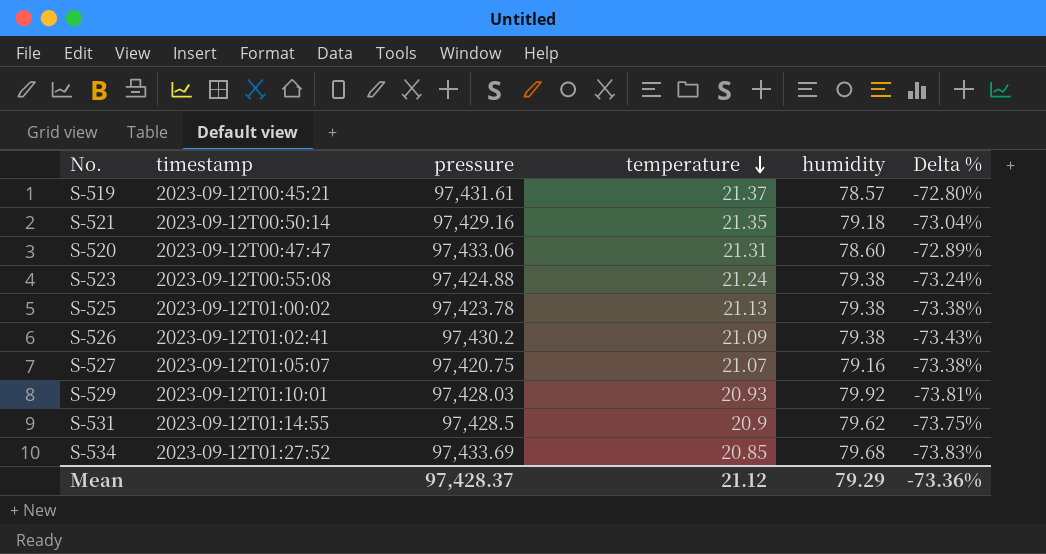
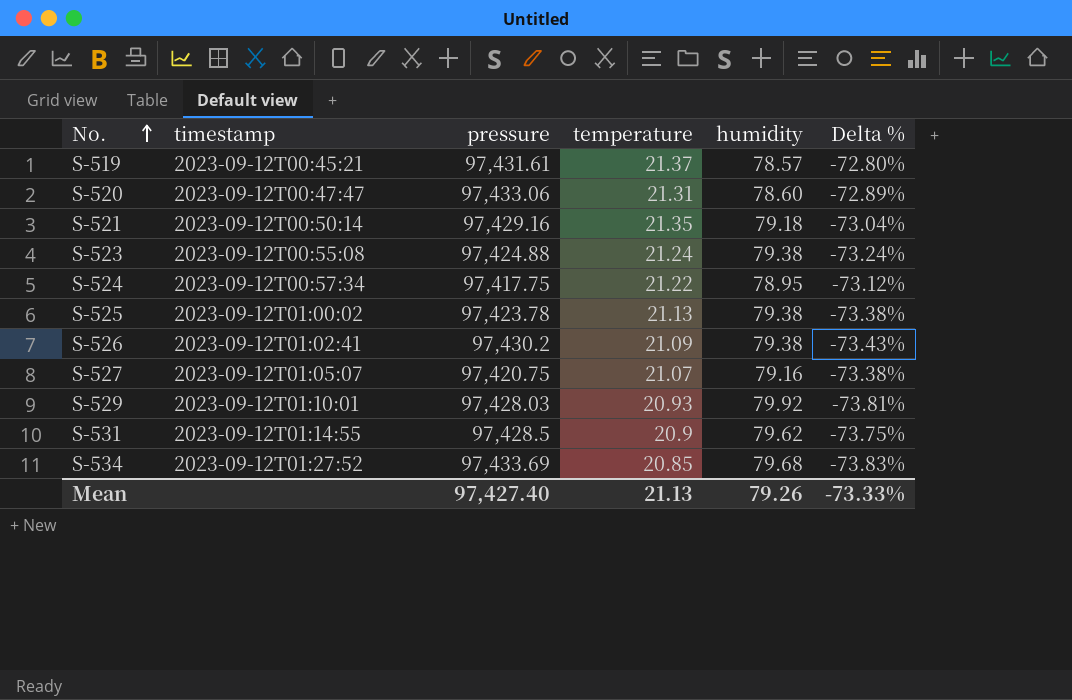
row order: temperature descending -> No. ascending
row S-524: none -> 2023-09-12T00:57:34 | 97,417.75 | 21.22 | 78.95 | -73.12%
Mean | pressure: 97,428.37 -> 97,427.40
Mean | temperature: 21.12 -> 21.13
Mean | humidity: 79.29 -> 79.26
Mean | Delta %: -73.36% -> -73.33%

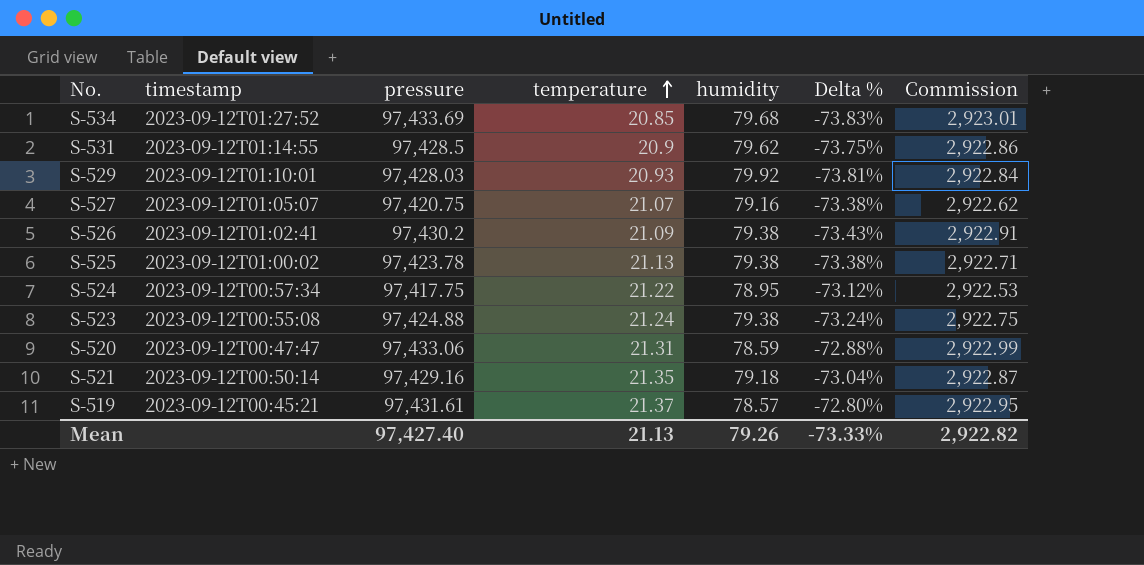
row order: No. ascending -> temperature ascending
column Commission | formula: none -> [pressure] * 0.03
S-520 | humidity: 78.60 -> 78.59
S-520 | Delta %: -72.89% -> -72.88%

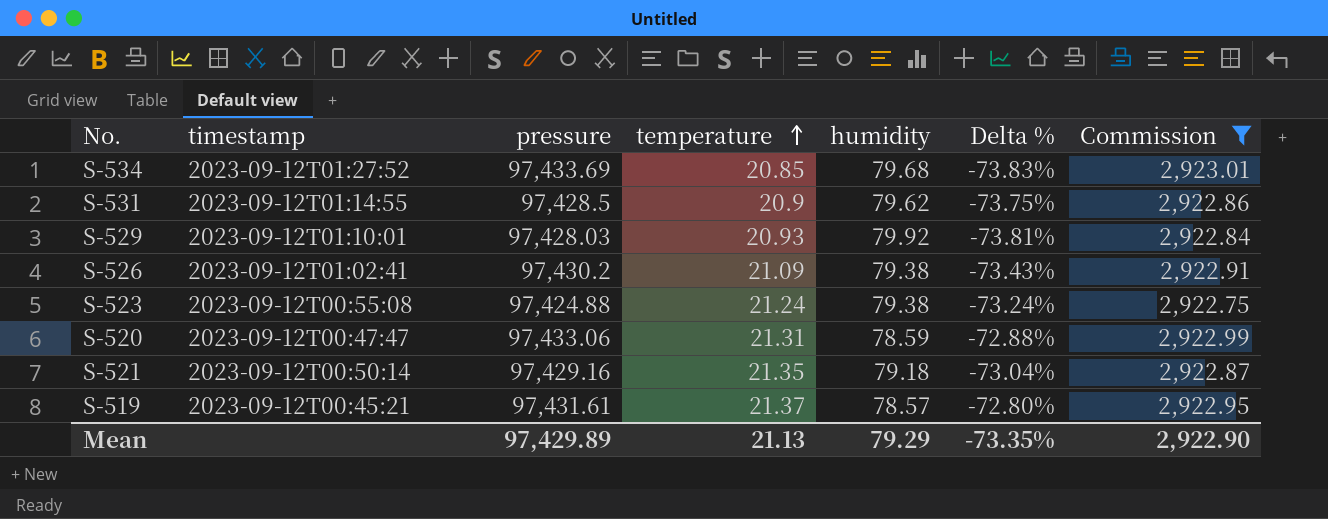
filter: none -> Commission >= 2,922.75
Mean | pressure: 97,427.40 -> 97,429.89
Mean | humidity: 79.26 -> 79.29
Mean | Delta %: -73.33% -> -73.35%
Mean | Commission: 2,922.82 -> 2,922.90

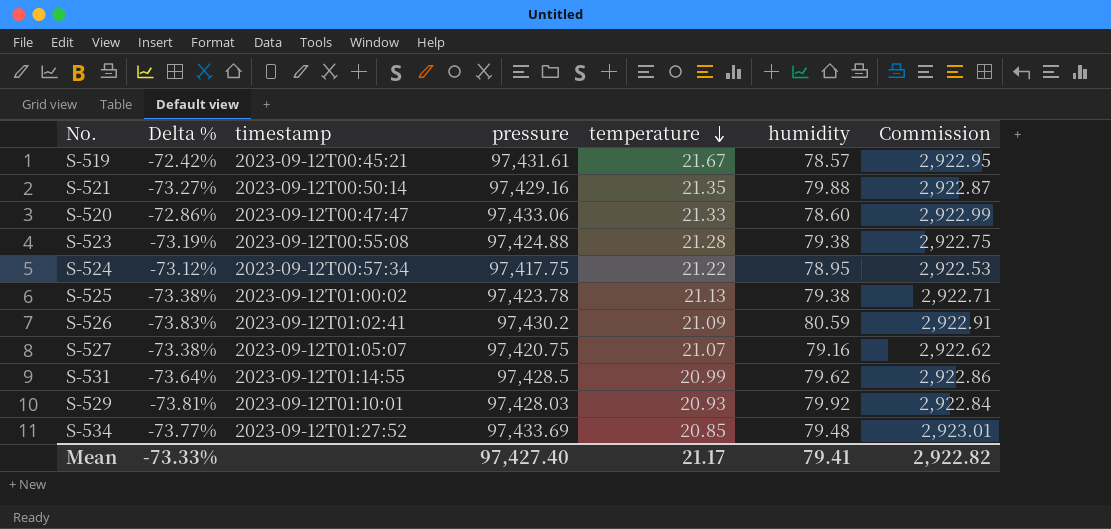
filter: Commission >= 2,922.75 -> none
row order: temperature ascending -> temperature descending
column Delta % | position: 6 -> 2
S-519 | Delta %: -72.80% -> -72.42%
S-519 | temperature: 21.37 -> 21.67
S-521 | Delta %: -73.04% -> -73.27%
S-521 | humidity: 79.18 -> 79.88
S-520 | Delta %: -72.88% -> -72.86%
S-520 | temperature: 21.31 -> 21.33
S-520 | humidity: 78.59 -> 78.60
S-523 | Delta %: -73.24% -> -73.19%
S-523 | temperature: 21.24 -> 21.28
S-526 | Delta %: -73.43% -> -73.83%
S-526 | humidity: 79.38 -> 80.59
S-531 | Delta %: -73.75% -> -73.64%
S-531 | temperature: 20.9 -> 20.99
S-534 | Delta %: -73.83% -> -73.77%
S-534 | humidity: 79.68 -> 79.48
Mean | Delta %: -73.35% -> -73.33%
Mean | pressure: 97,429.89 -> 97,427.40
Mean | temperature: 21.13 -> 21.17
Mean | humidity: 79.29 -> 79.41
Mean | Commission: 2,922.90 -> 2,922.82

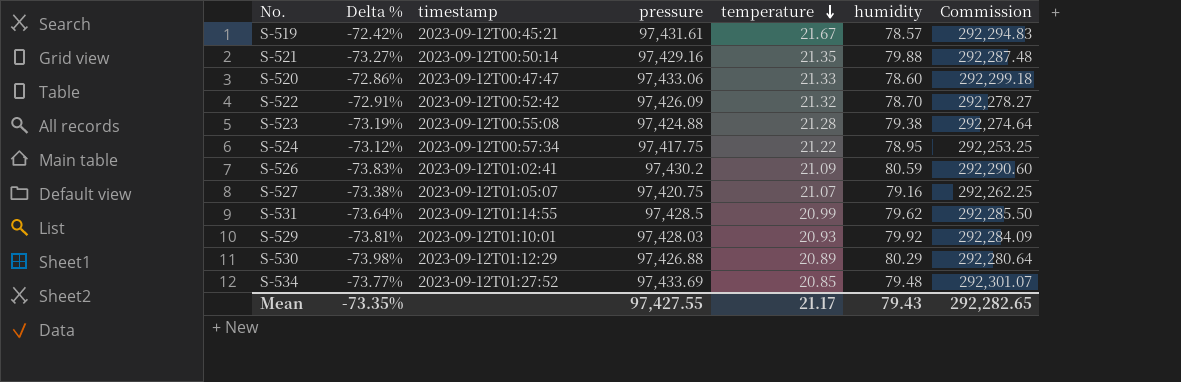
column Commission | formula: [pressure] * 0.03 -> [pressure] * 3
row S-525: -73.38% | 2023-09-12T01:00:02 | 97,423.78 | 21.13 | 79.38 | 2,922.71 -> none
row S-522: none -> -72.91% | 2023-09-12T00:52:42 | 97,426.09 | 21.32 | 78.70 | 292,278.27
row S-530: none -> -73.98% | 2023-09-12T01:12:29 | 97,426.88 | 20.89 | 80.29 | 292,280.64
Mean | Delta %: -73.33% -> -73.35%
Mean | pressure: 97,427.40 -> 97,427.55
Mean | humidity: 79.41 -> 79.43
Mean | Commission: 2,922.82 -> 292,282.65

